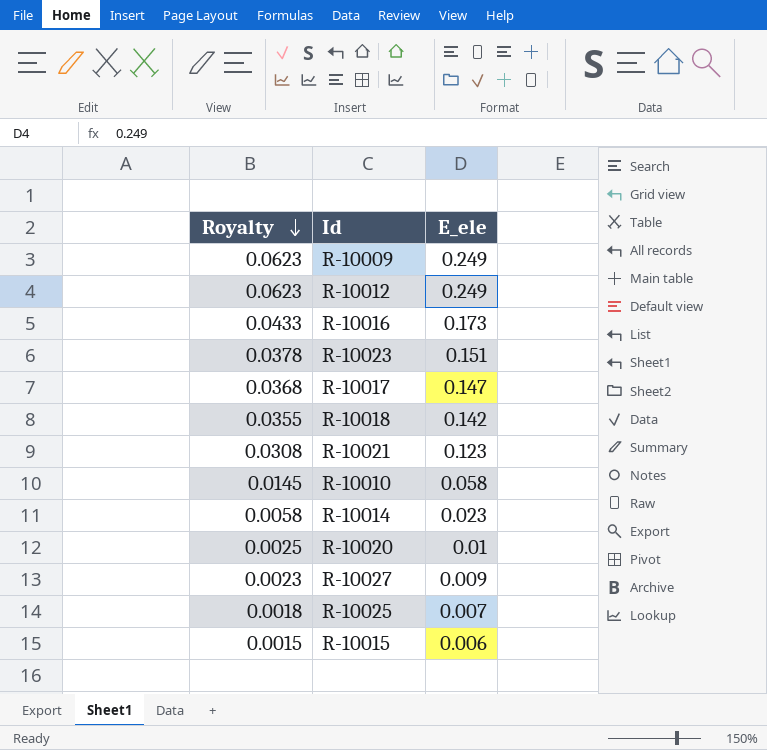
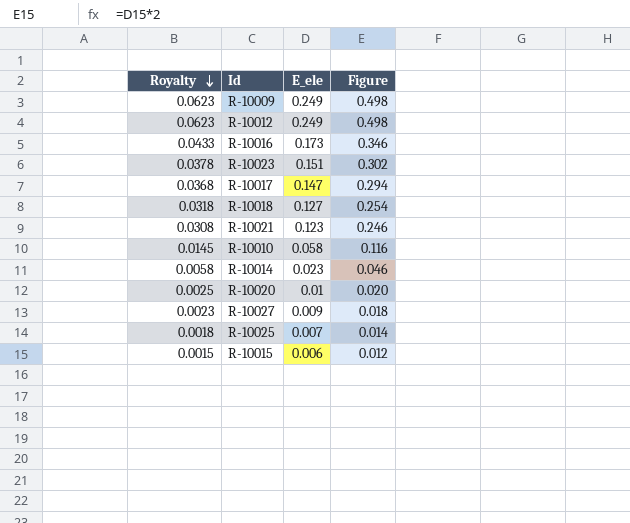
column Figure | formula: none -> [E_ele] * 2
R-10018 | Royalty: 0.0355 -> 0.0318
R-10018 | E_ele: 0.142 -> 0.127

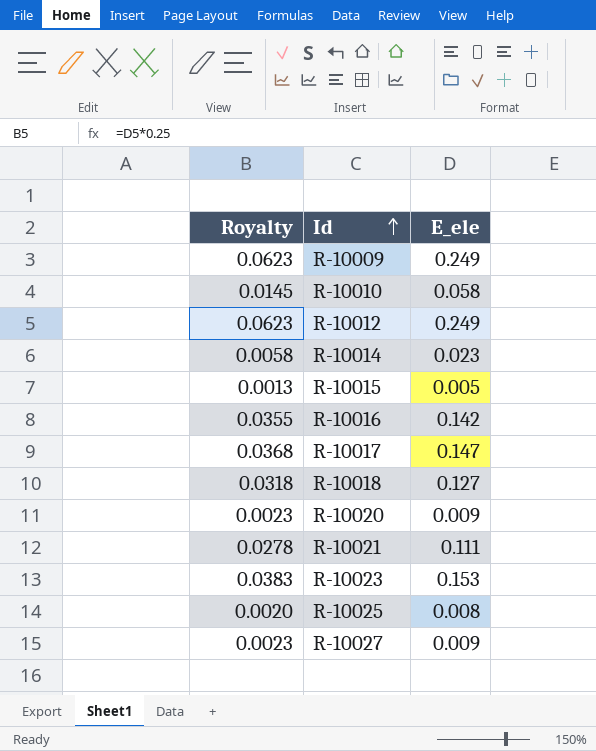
row order: Royalty descending -> Id ascending
column Figure | formula: [E_ele] * 2 -> none
R-10015 | Royalty: 0.0015 -> 0.0013
R-10015 | E_ele: 0.006 -> 0.005
R-10016 | Royalty: 0.0433 -> 0.0355
R-10016 | E_ele: 0.173 -> 0.142
R-10020 | Royalty: 0.0025 -> 0.0023
R-10020 | E_ele: 0.01 -> 0.009
R-10021 | Royalty: 0.0308 -> 0.0278
R-10021 | E_ele: 0.123 -> 0.111
R-10023 | Royalty: 0.0378 -> 0.0383
R-10023 | E_ele: 0.151 -> 0.153
R-10025 | Royalty: 0.0018 -> 0.0020
R-10025 | E_ele: 0.007 -> 0.008

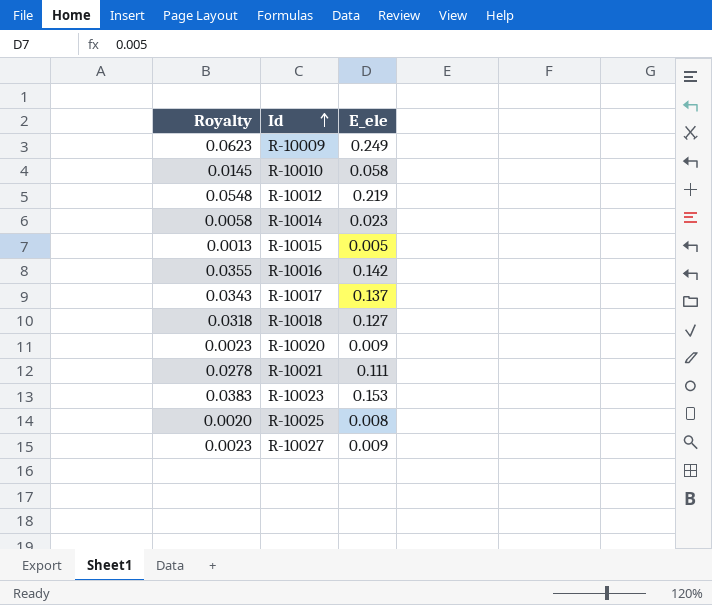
R-10012 | Royalty: 0.0623 -> 0.0548
R-10012 | E_ele: 0.249 -> 0.219
R-10017 | Royalty: 0.0368 -> 0.0343
R-10017 | E_ele: 0.147 -> 0.137

